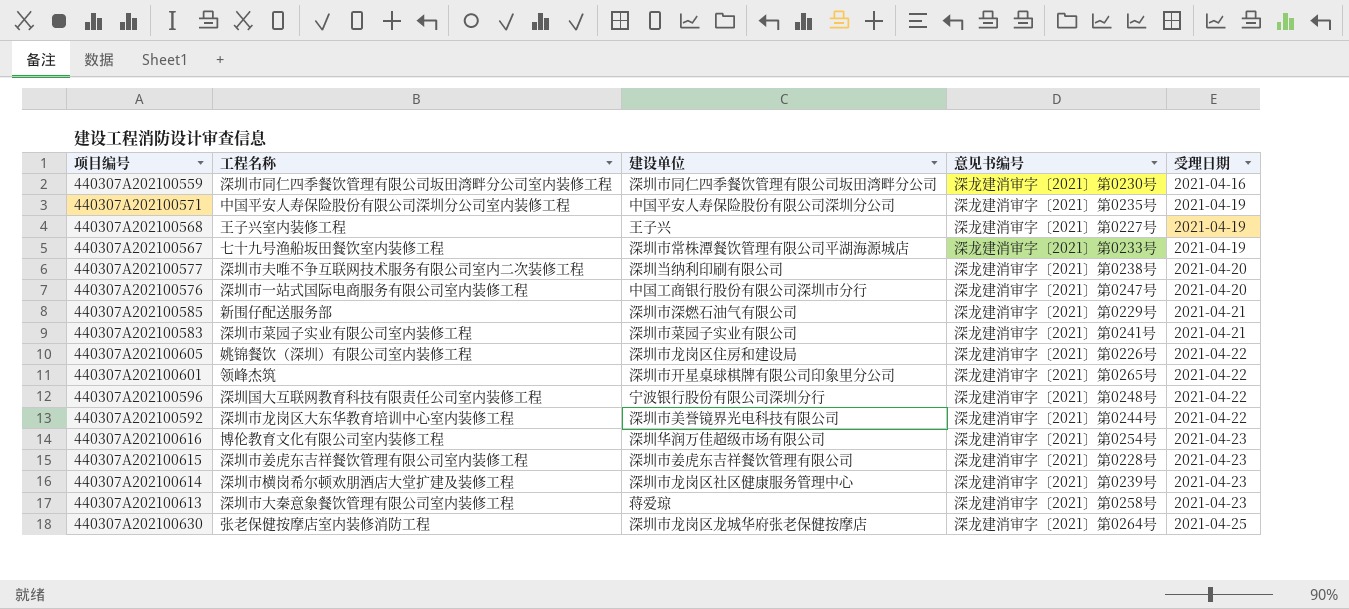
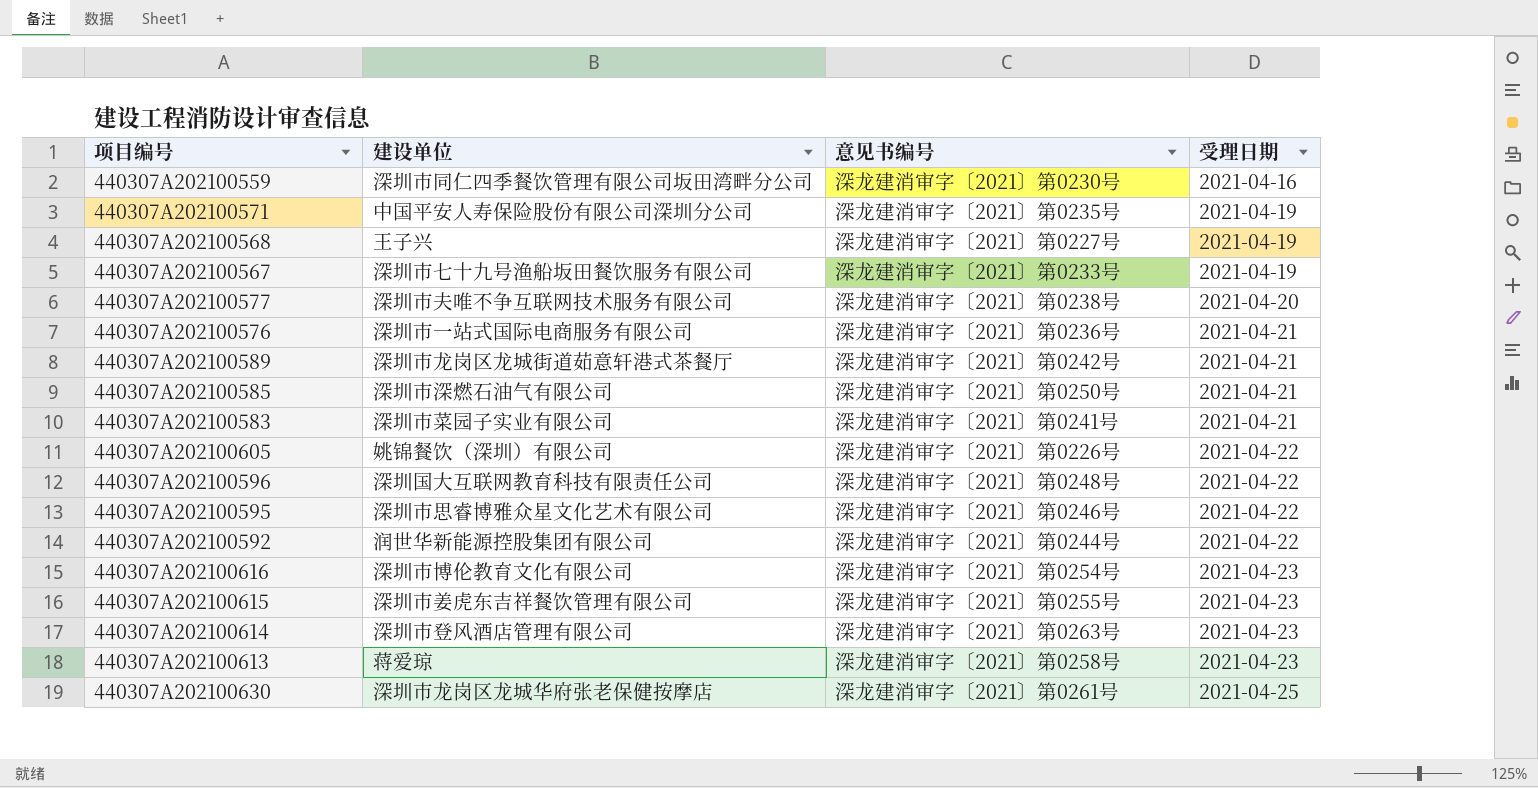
column 工程名称 | position: 2 -> none
row 440307A202100601: 领峰杰筑 | 深圳市开星桌球棋牌有限公司印象里分公司 | 深龙建消审字〔2021〕第0265号 | 2021-04-22 -> none
440307A202100567 | 建设单位: 深圳市常株潭餐饮管理有限公司平湖海源城店 -> 深圳市七十九号渔船坂田餐饮服务有限公司
440307A202100577 | 建设单位: 深圳当纳利印刷有限公司 -> 深圳市夫唯不争互联网技术服务有限公司
440307A202100576 | 建设单位: 中国工商银行股份有限公司深圳市分行 -> 深圳市一站式国际电商服务有限公司
440307A202100576 | 意见书编号: 深龙建消审字〔2021〕第0247号 -> 深龙建消审字〔2021〕第0236号
440307A202100576 | 受理日期: 2021-04-20 -> 2021-04-21
row 440307A202100589: none -> 深圳市龙岗区龙城街道茹意轩港式茶餐厅 | 深龙建消审字〔2021〕第0242号 | 2021-04-21
440307A202100585 | 意见书编号: 深龙建消审字〔2021〕第0229号 -> 深龙建消审字〔2021〕第0250号
440307A202100605 | 建设单位: 深圳市龙岗区住房和建设局 -> 姚锦餐饮（深圳）有限公司
440307A202100596 | 建设单位: 宁波银行股份有限公司深圳分行 -> 深圳国大互联网教育科技有限责任公司
row 440307A202100595: none -> 深圳市思睿博雅众星文化艺术有限公司 | 深龙建消审字〔2021〕第0246号 | 2021-04-22
440307A202100592 | 建设单位: 深圳市美誉镜界光电科技有限公司 -> 润世华新能源控股集团有限公司
440307A202100616 | 建设单位: 深圳华润万佳超级市场有限公司 -> 深圳市博伦教育文化有限公司
440307A202100615 | 意见书编号: 深龙建消审字〔2021〕第0228号 -> 深龙建消审字〔2021〕第0255号
440307A202100614 | 建设单位: 深圳市龙岗区社区健康服务管理中心 -> 深圳市登风酒店管理有限公司
440307A202100614 | 意见书编号: 深龙建消审字〔2021〕第0239号 -> 深龙建消审字〔2021〕第0263号
440307A202100630 | 意见书编号: 深龙建消审字〔2021〕第0264号 -> 深龙建消审字〔2021〕第0261号

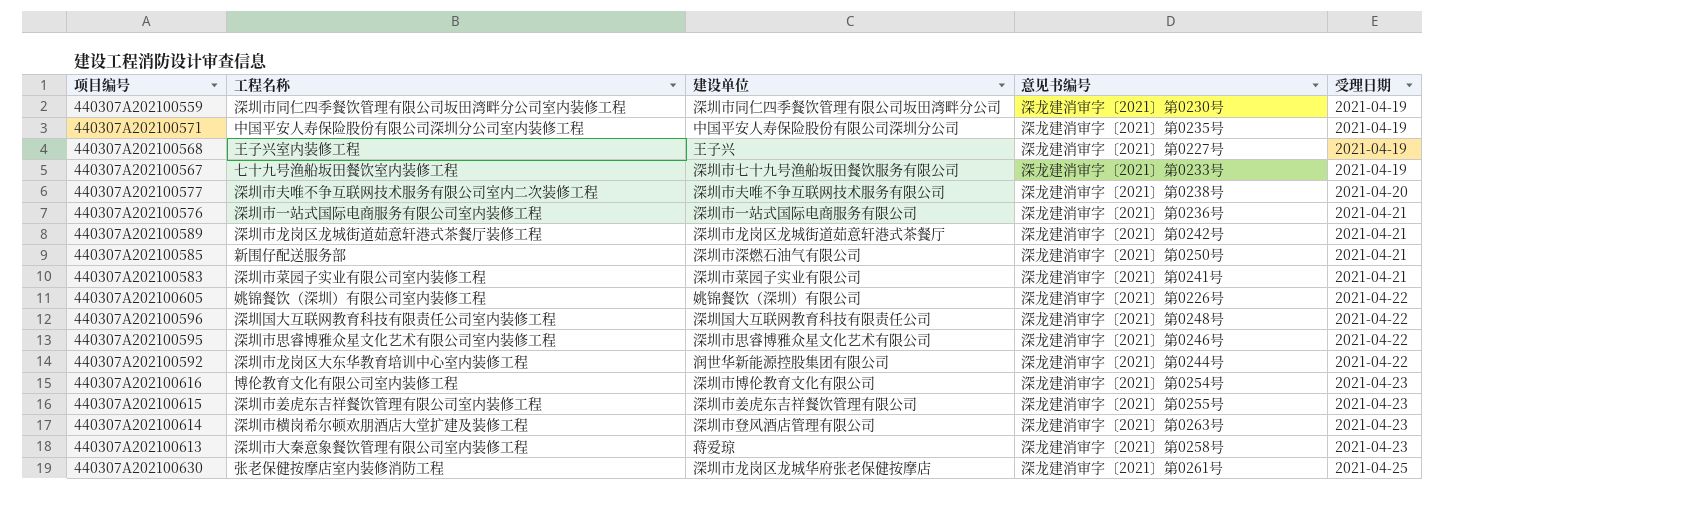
column 工程名称 | position: none -> 2
440307A202100559 | 受理日期: 2021-04-16 -> 2021-04-19

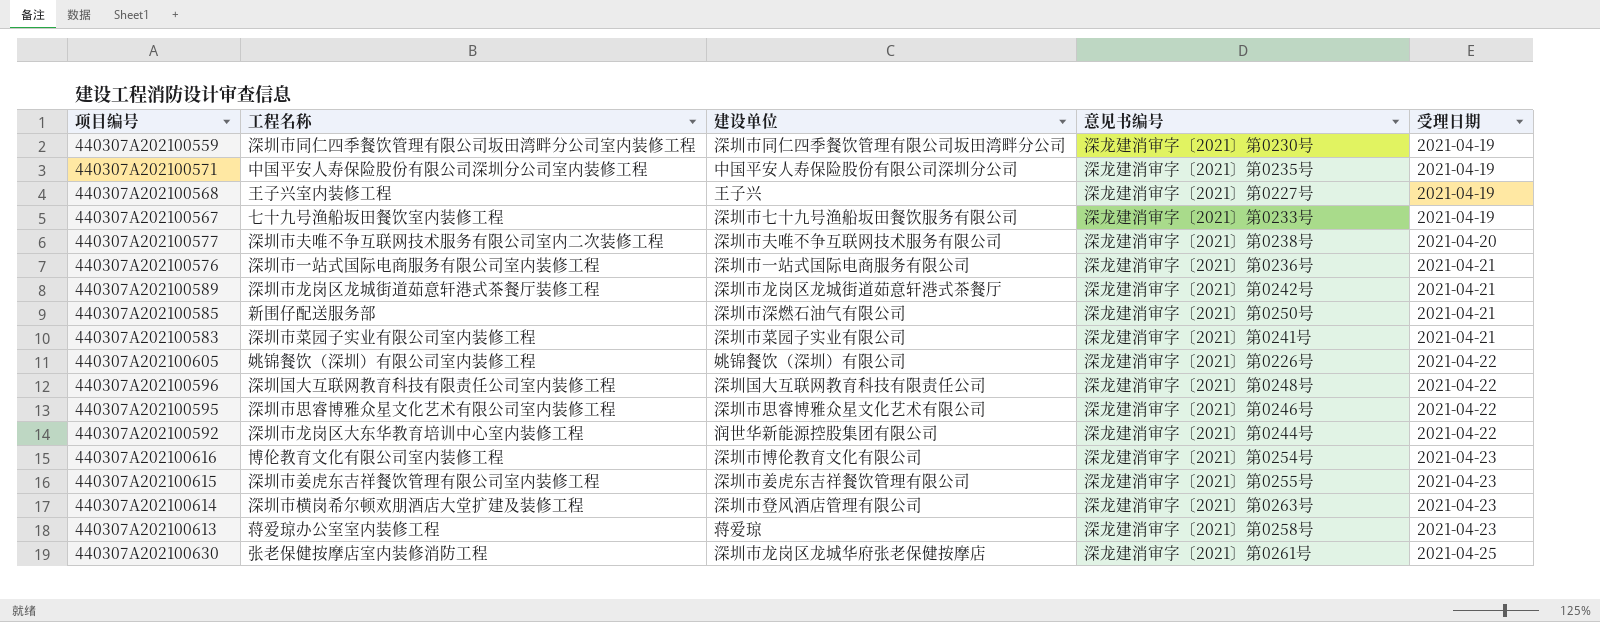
440307A202100613 | 工程名称: 深圳市大秦意象餐饮管理有限公司室内装修工程 -> 蒋爱琼办公室室内装修工程

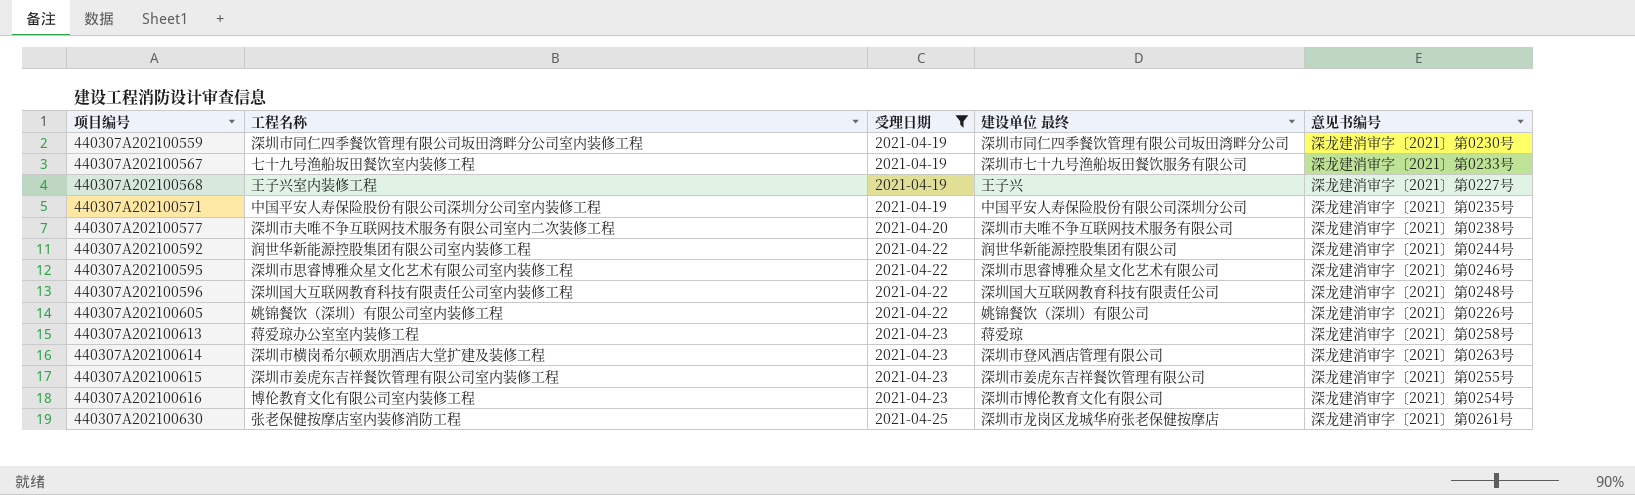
filter: none -> 受理日期 != 2021-04-21
row order: 受理日期 ascending -> 项目编号 ascending
column 受理日期 | position: 5 -> 3
column name: 建设单位 -> 建设单位 最终
440307A202100592 | 工程名称: 深圳市龙岗区大东华教育培训中心室内装修工程 -> 润世华新能源控股集团有限公司室内装修工程

